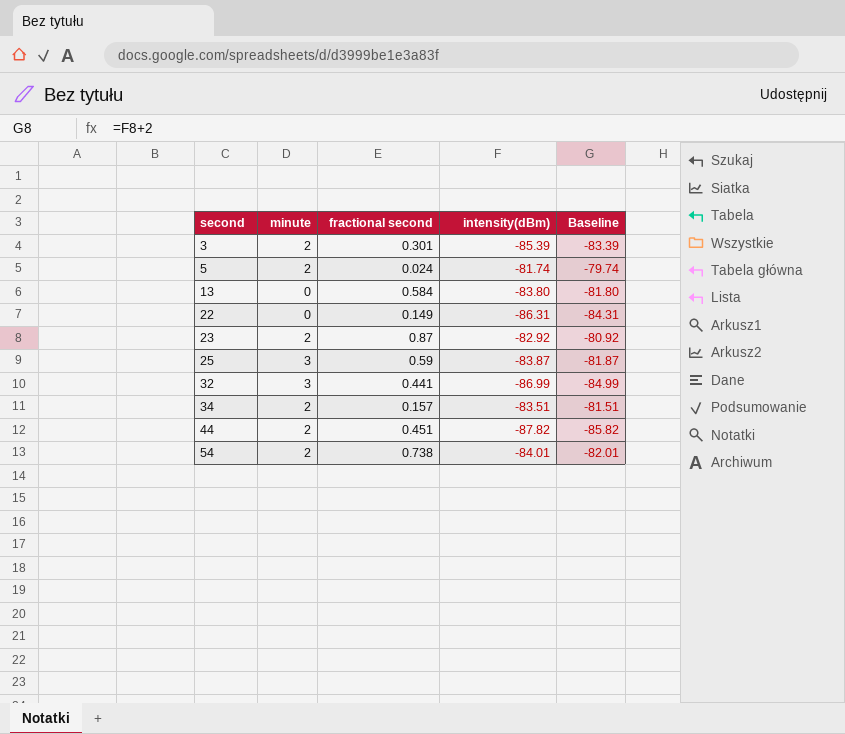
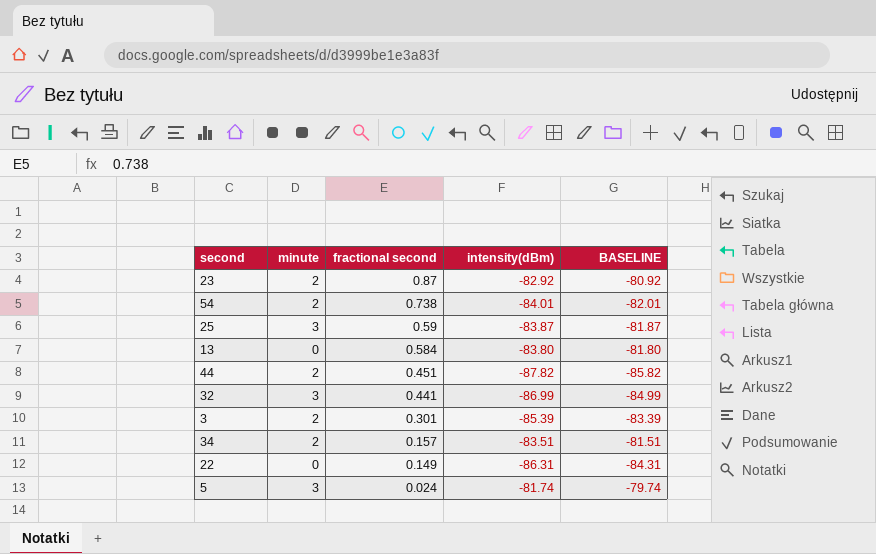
row order: second ascending -> fractional second descending
column name: Baseline -> BASELINE
5 | minute: 2 -> 3

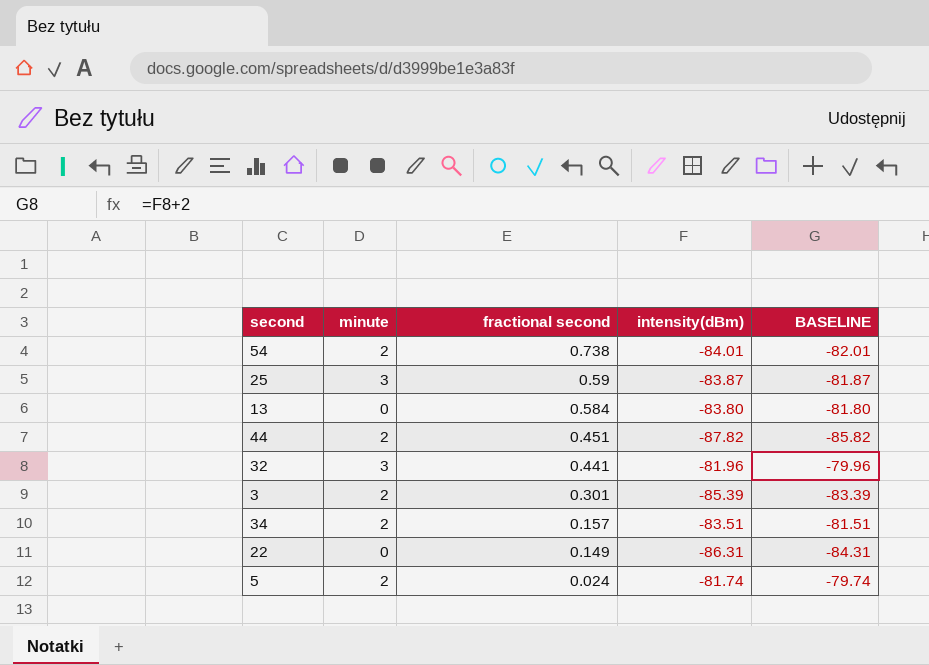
row 23: 2 | 0.87 | -82.92 | -80.92 -> none
32 | intensity(dBm): -86.99 -> -81.96
32 | BASELINE: -84.99 -> -79.96
5 | minute: 3 -> 2

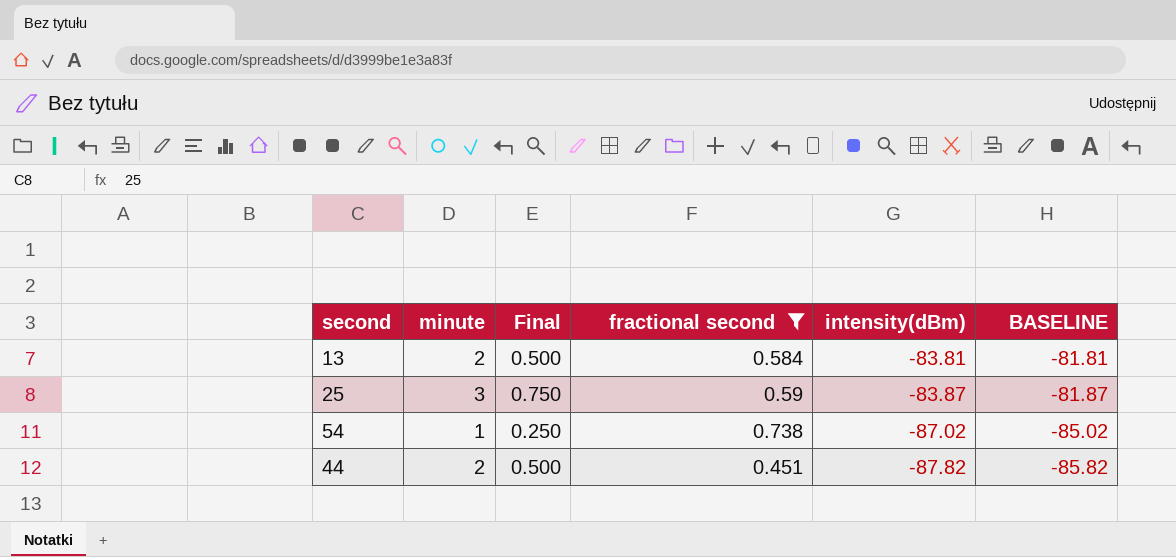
filter: none -> fractional second >= 0.451
row order: fractional second descending -> intensity(dBm) descending
column Final | formula: none -> [minute] * 0.25
13 | minute: 0 -> 2
13 | intensity(dBm): -83.80 -> -83.81
13 | BASELINE: -81.80 -> -81.81
54 | minute: 2 -> 1
54 | intensity(dBm): -84.01 -> -87.02
54 | BASELINE: -82.01 -> -85.02

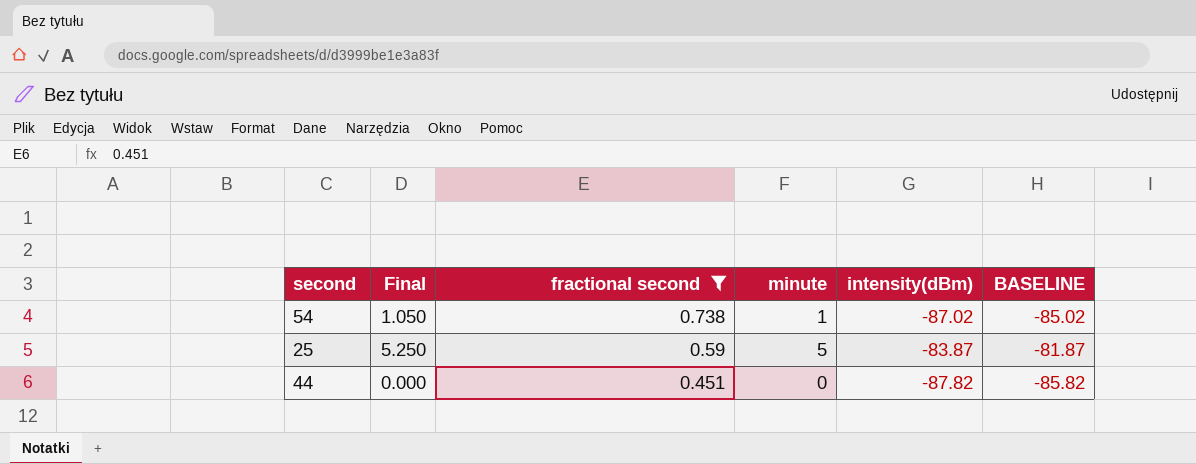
row order: intensity(dBm) descending -> fractional second descending
column Final | formula: [minute] * 0.25 -> [minute] * 1.05
column minute | position: 2 -> 4
row 13: 2 | 0.500 | 0.584 | -83.81 | -81.81 -> none
25 | minute: 3 -> 5
44 | minute: 2 -> 0

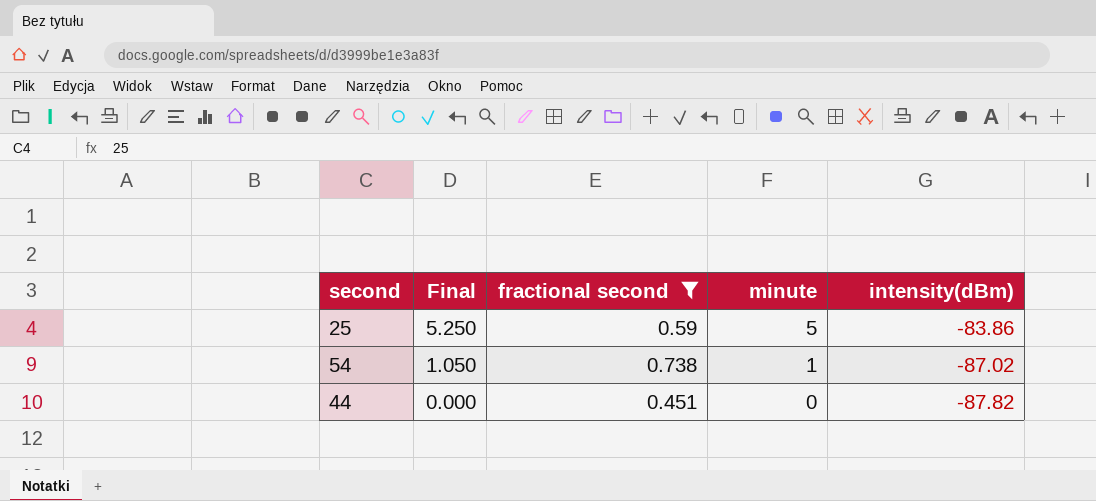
row order: fractional second descending -> Final descending
column BASELINE | formula: [intensity(dBm)] + 2 -> none
25 | intensity(dBm): -83.87 -> -83.86

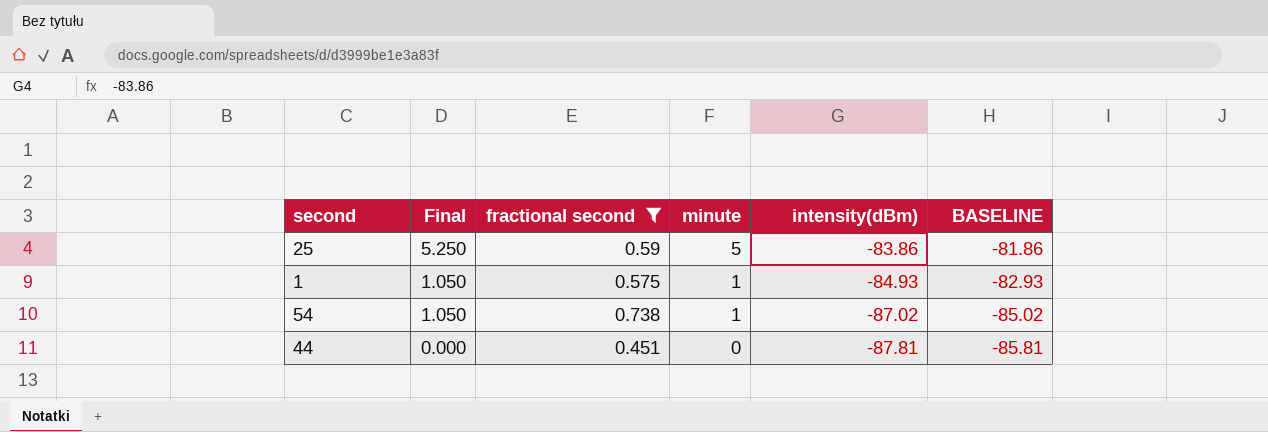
column BASELINE | formula: none -> [intensity(dBm)] + 2
row 1: none -> 1.050 | 0.575 | 1 | -84.93 | -82.93
44 | intensity(dBm): -87.82 -> -87.81

